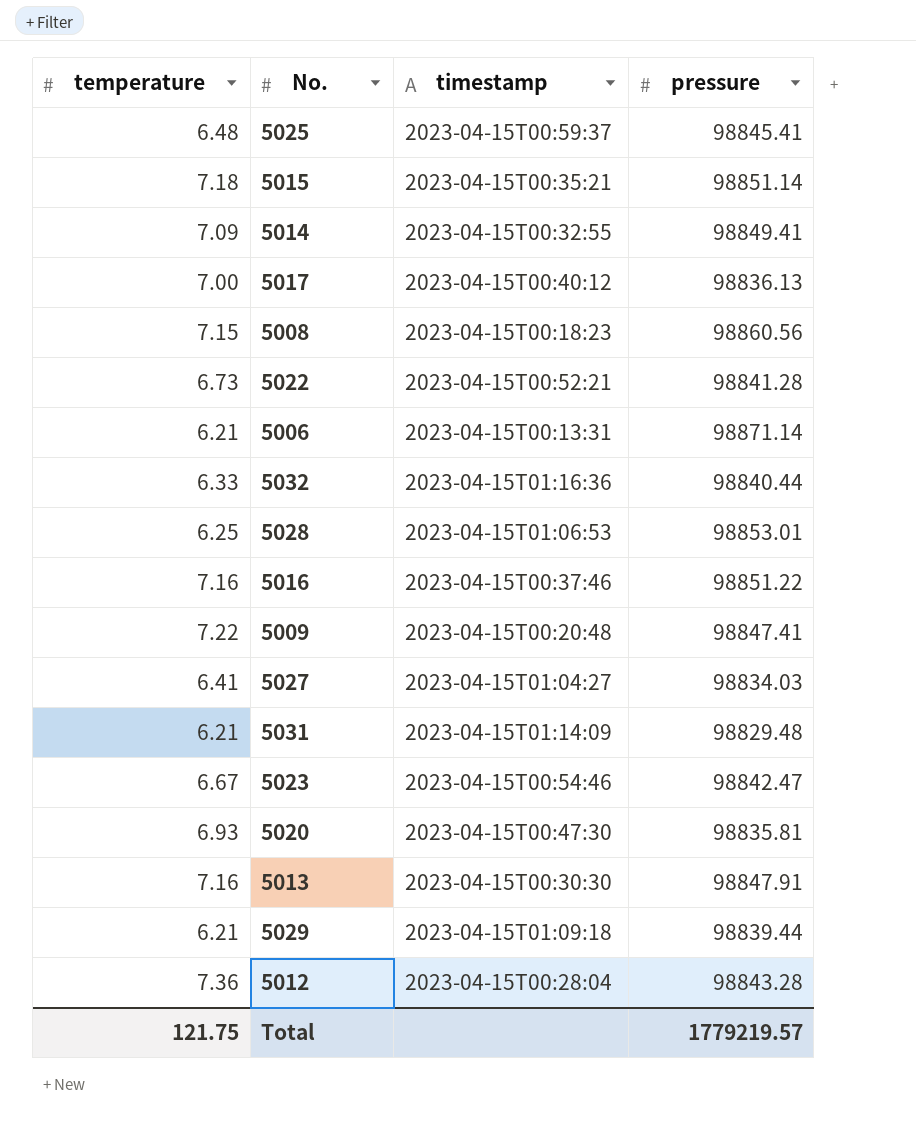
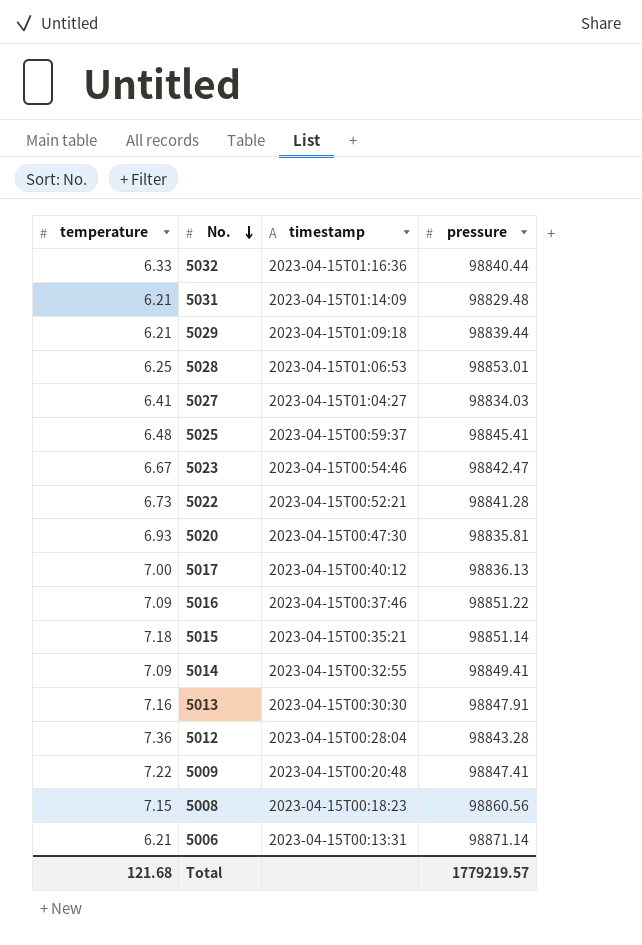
row order: none -> No. descending
5016 | temperature: 7.16 -> 7.09
Total | temperature: 121.75 -> 121.68

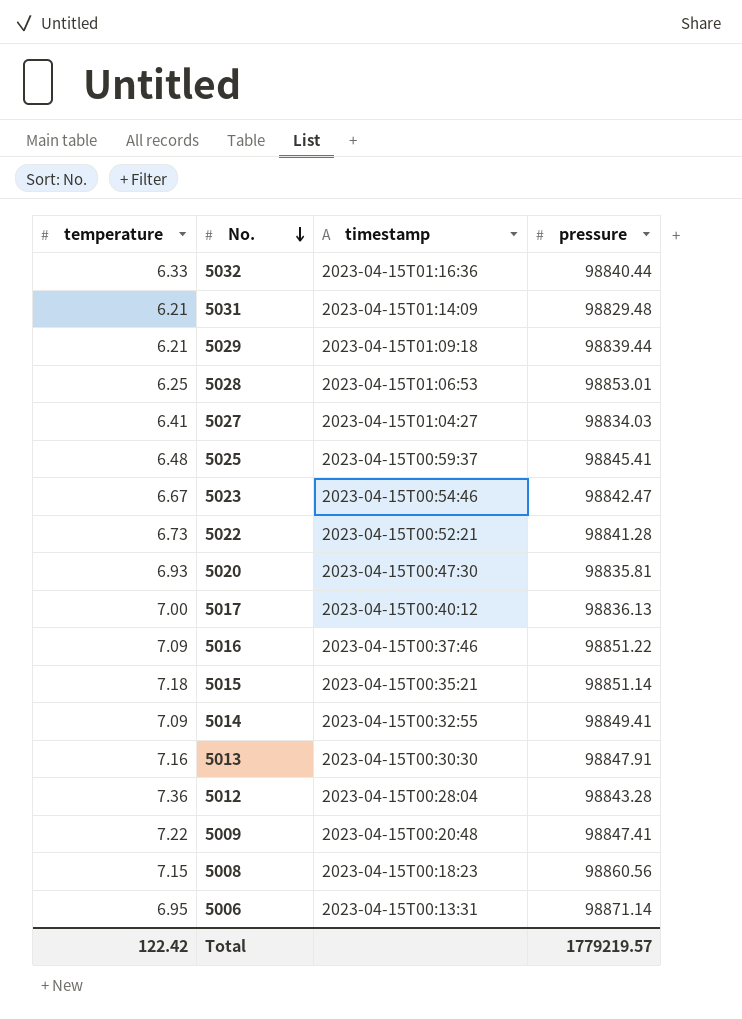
5006 | temperature: 6.21 -> 6.95
Total | temperature: 121.68 -> 122.42

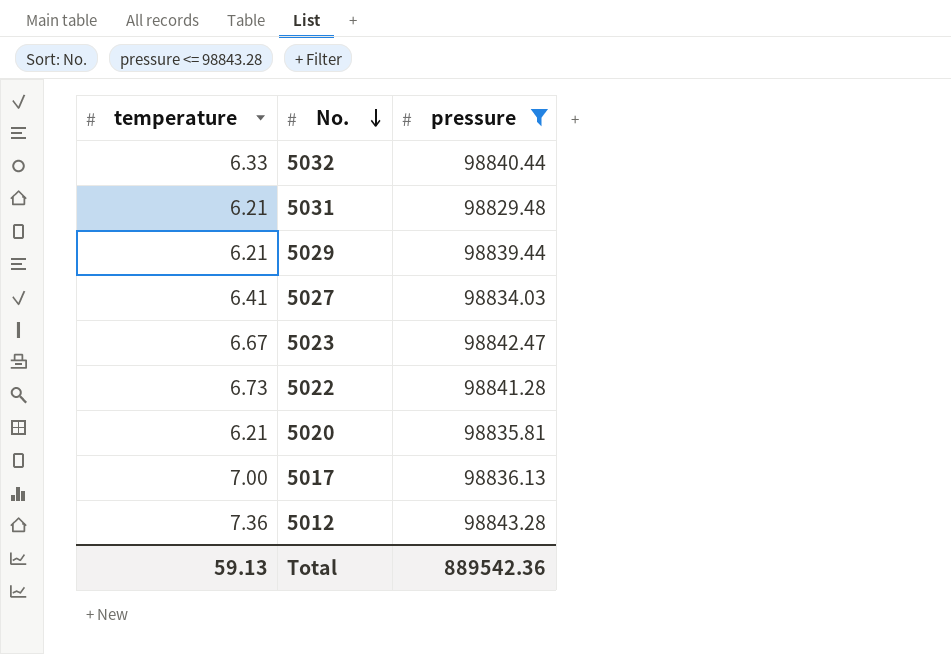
filter: none -> pressure <= 98843.28
column timestamp | position: 3 -> none
5020 | temperature: 6.93 -> 6.21
Total | temperature: 122.42 -> 59.13
Total | pressure: 1779219.57 -> 889542.36

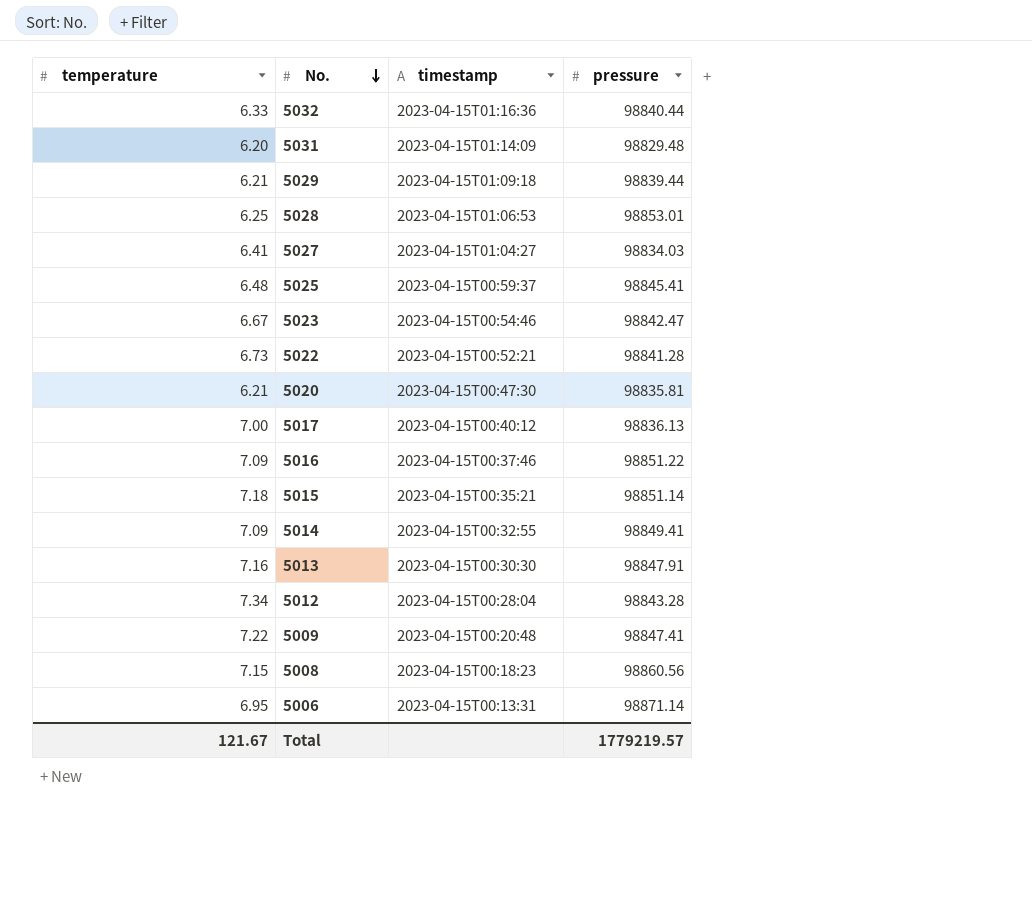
filter: pressure <= 98843.28 -> none
column timestamp | position: none -> 3
5031 | temperature: 6.21 -> 6.20
5012 | temperature: 7.36 -> 7.34
Total | temperature: 59.13 -> 121.67
Total | pressure: 889542.36 -> 1779219.57

